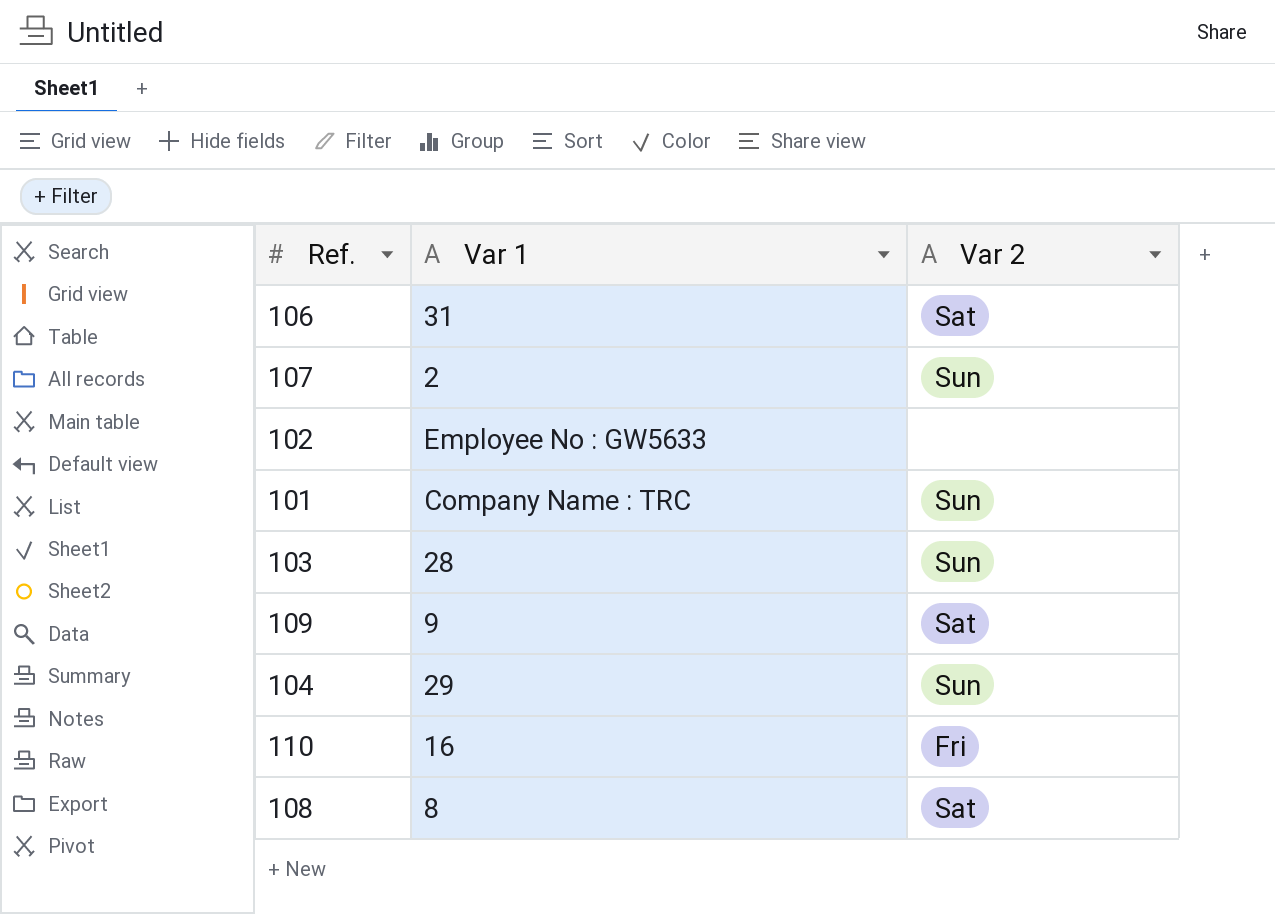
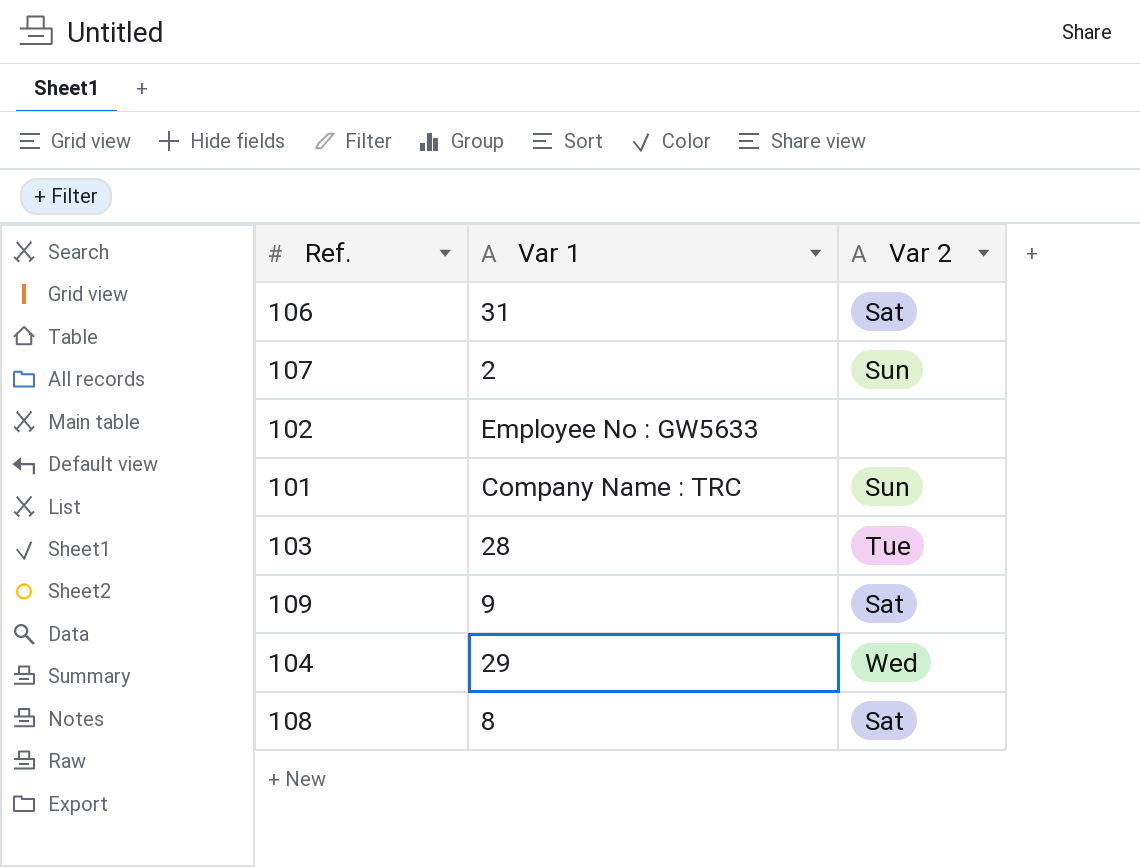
row 110: 16 | Fri -> none
103 | Var 2: Sun -> Tue
104 | Var 2: Sun -> Wed

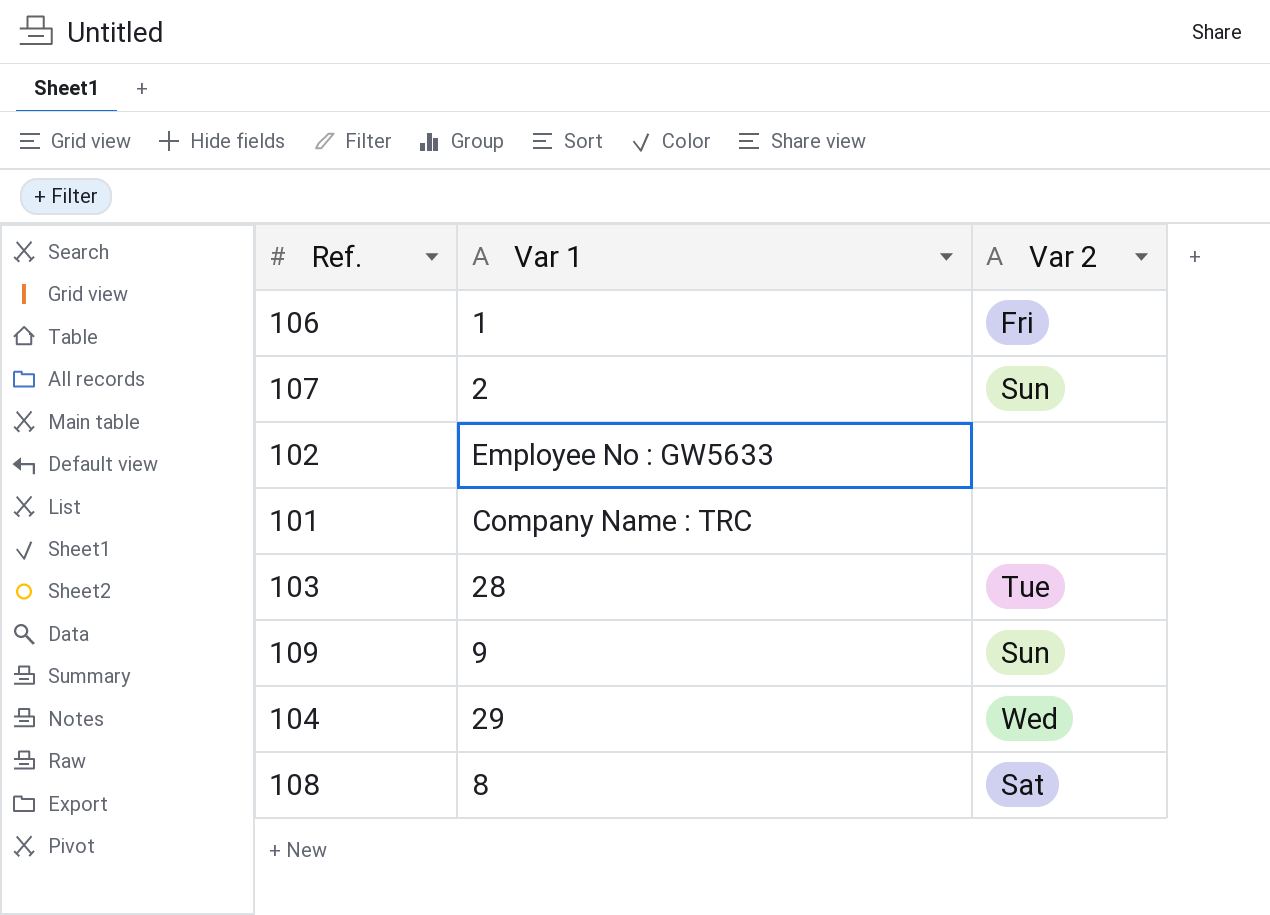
106 | Var 1: 31 -> 1
106 | Var 2: Sat -> Fri
101 | Var 2: Sun -> none
109 | Var 2: Sat -> Sun

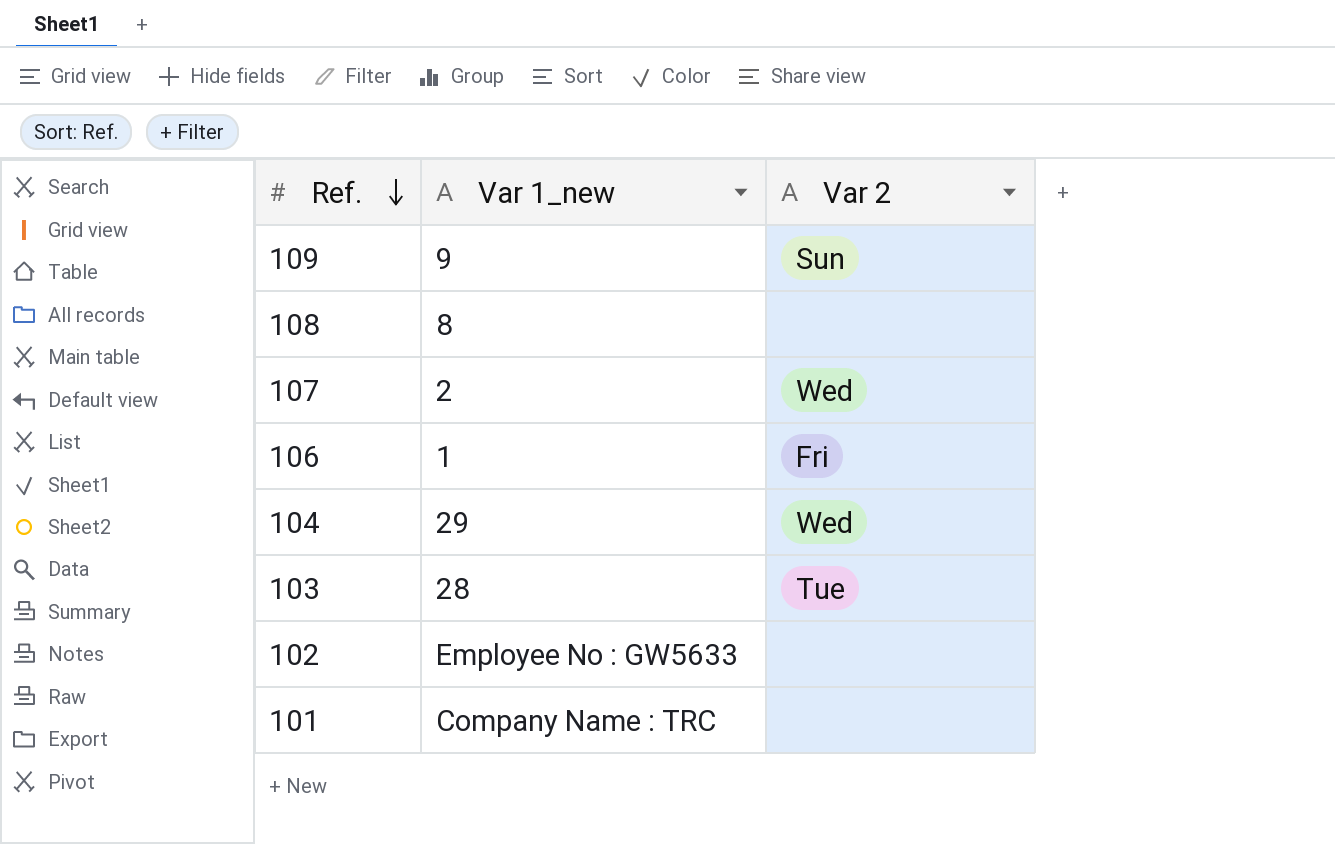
row order: none -> Ref. descending
column name: Var 1 -> Var 1_new
108 | Var 2: Sat -> none
107 | Var 2: Sun -> Wed

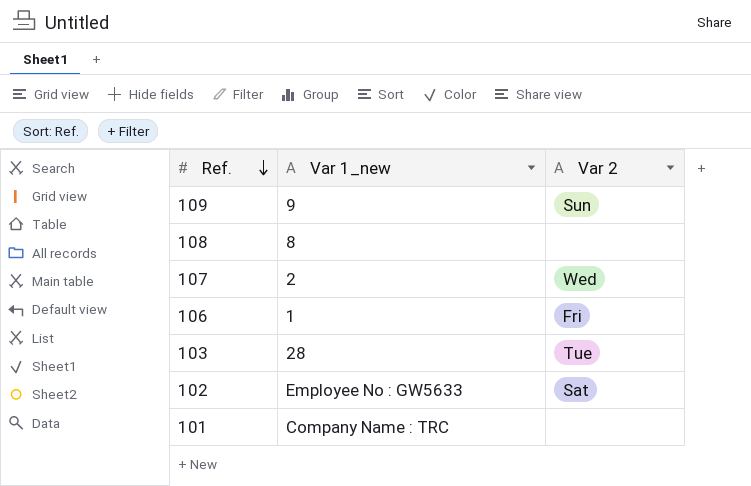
row 104: 29 | Wed -> none
102 | Var 2: none -> Sat

